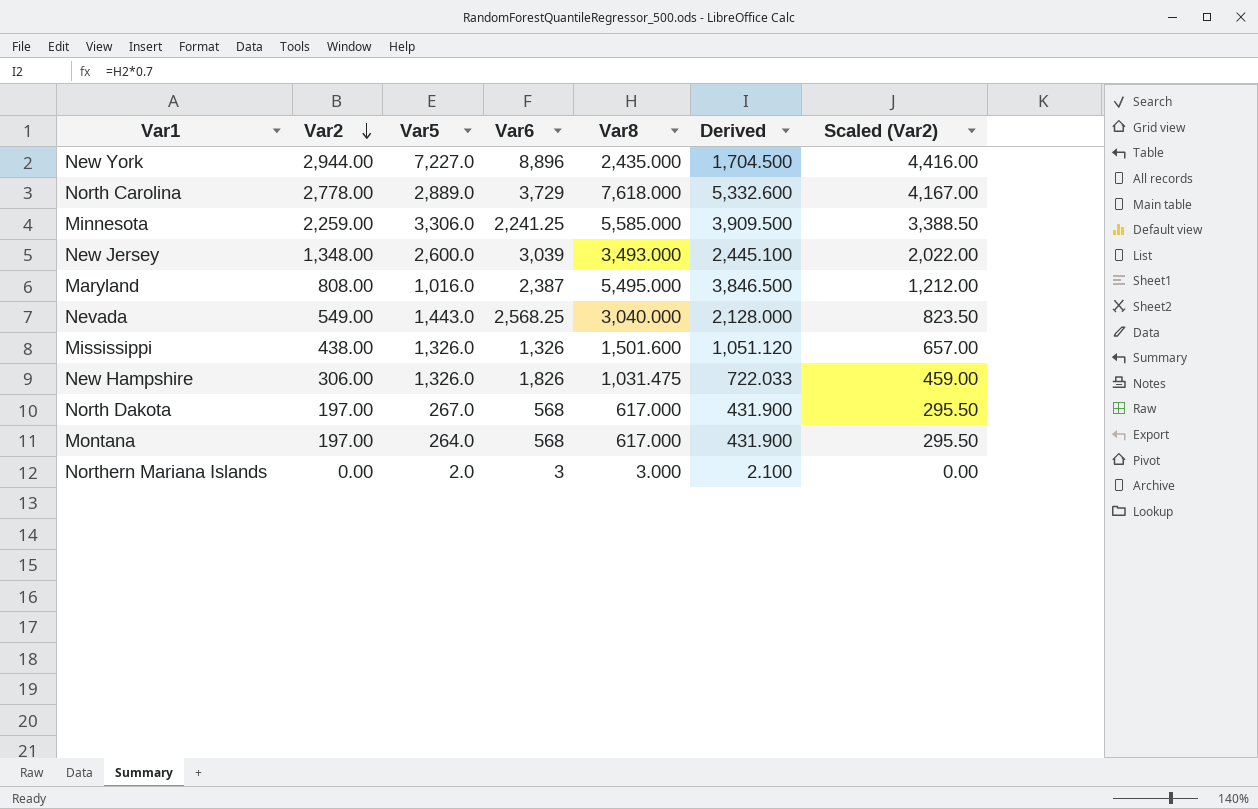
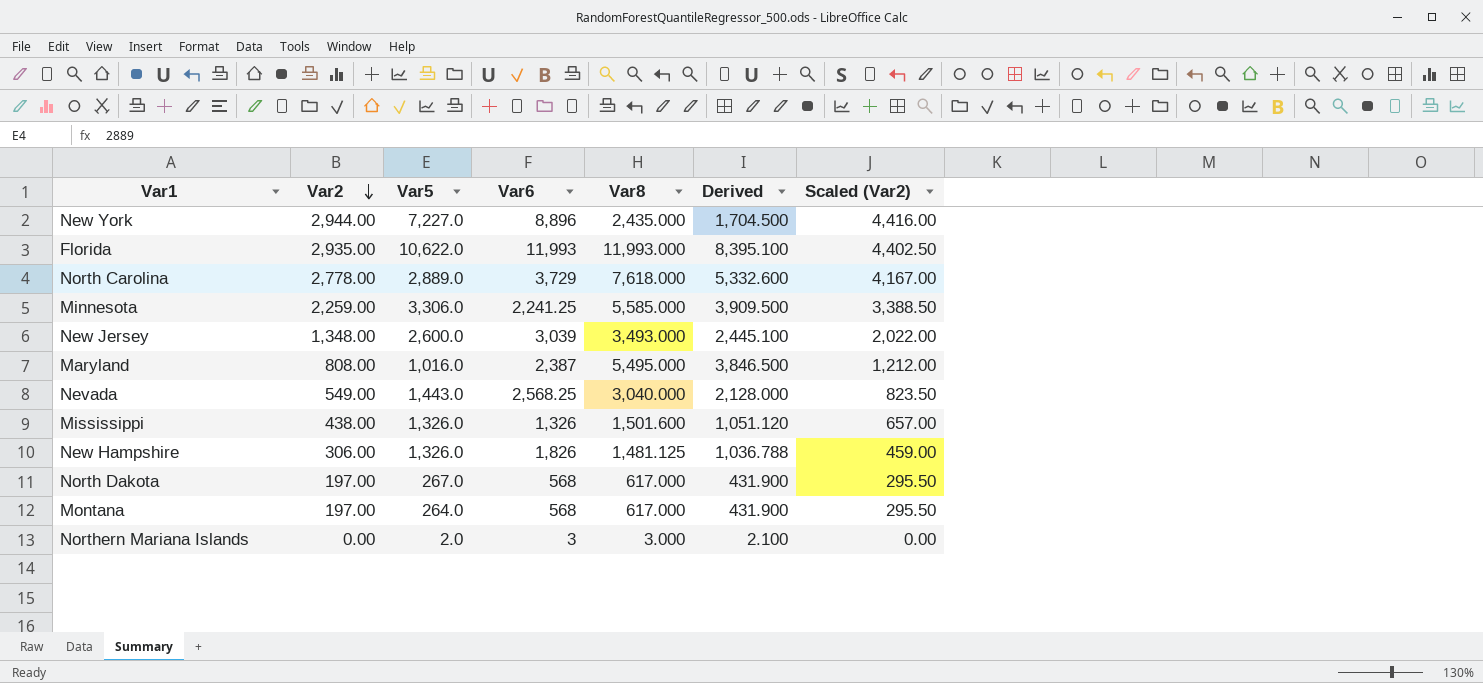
row Florida: none -> 2,935.00 | 10,622.0 | 11,993 | 11,993.000 | 8,395.100 | 4,402.50
New Hampshire | Var8: 1,031.475 -> 1,481.125
New Hampshire | Derived: 722.033 -> 1,036.788

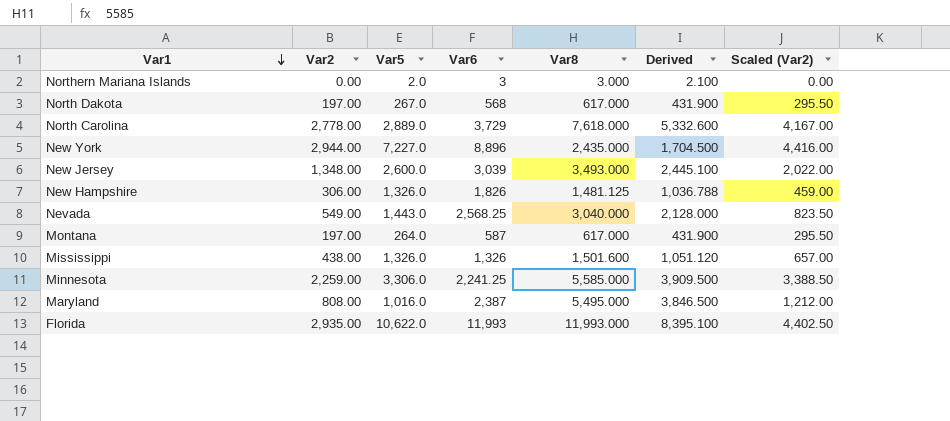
row order: Var2 descending -> Var1 descending
Montana | Var6: 568 -> 587

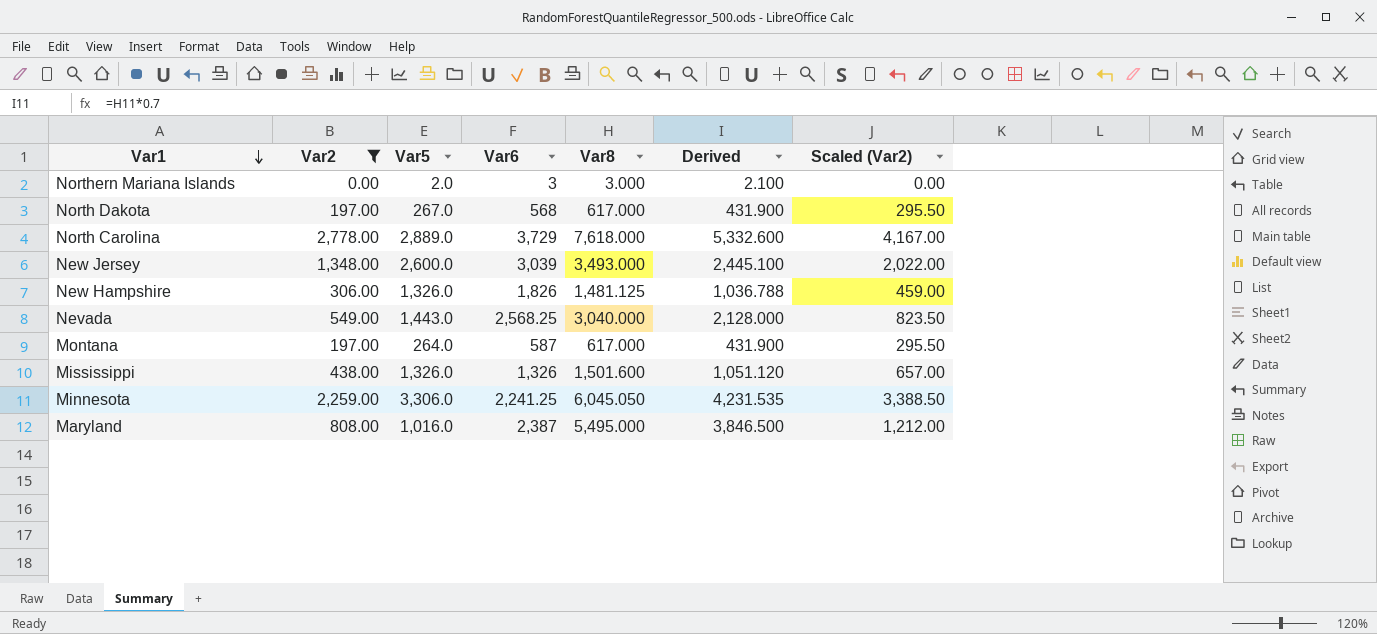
filter: none -> Var2 <= 2,778.00
Minnesota | Var8: 5,585.000 -> 6,045.050
Minnesota | Derived: 3,909.500 -> 4,231.535

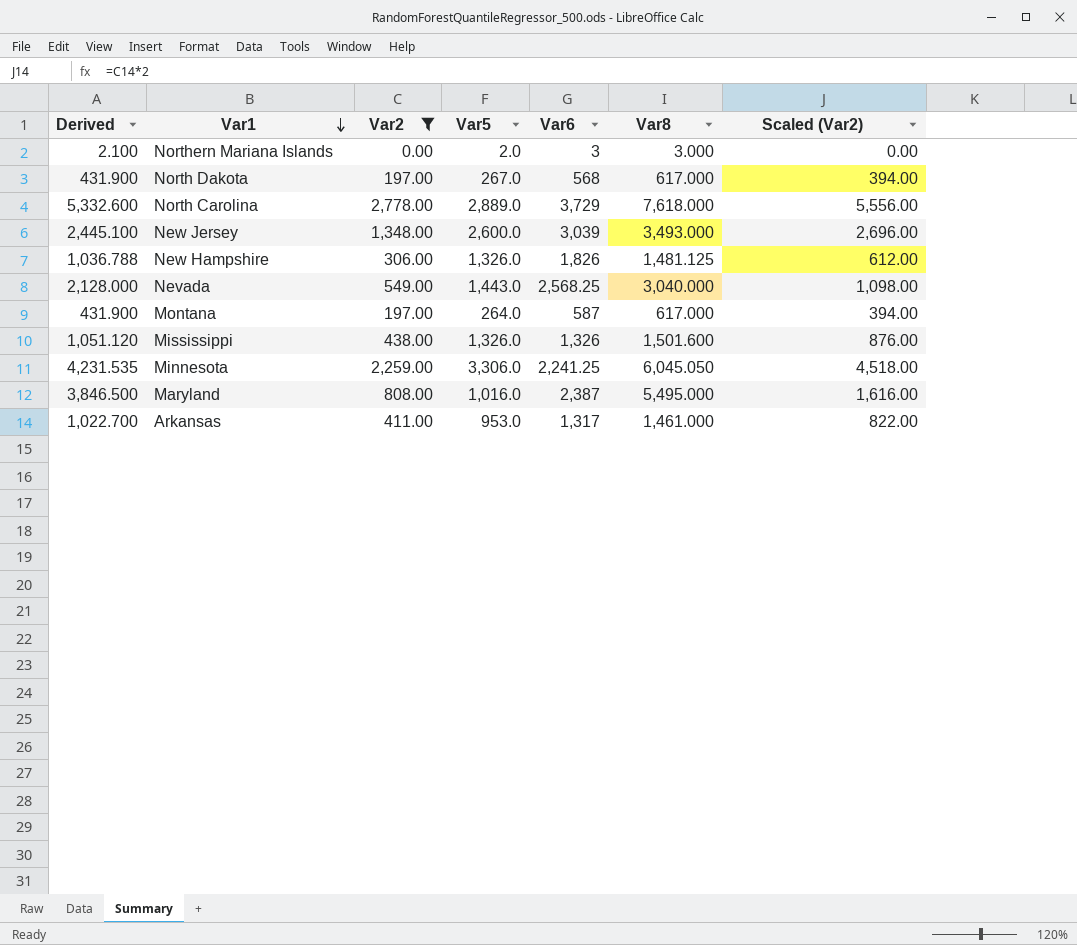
column Derived | position: 6 -> 1
column Scaled (Var2) | formula: [Var2] * 1.5 -> [Var2] * 2
row Arkansas: none -> 1,022.700 | 411.00 | 953.0 | 1,317 | 1,461.000 | 822.00

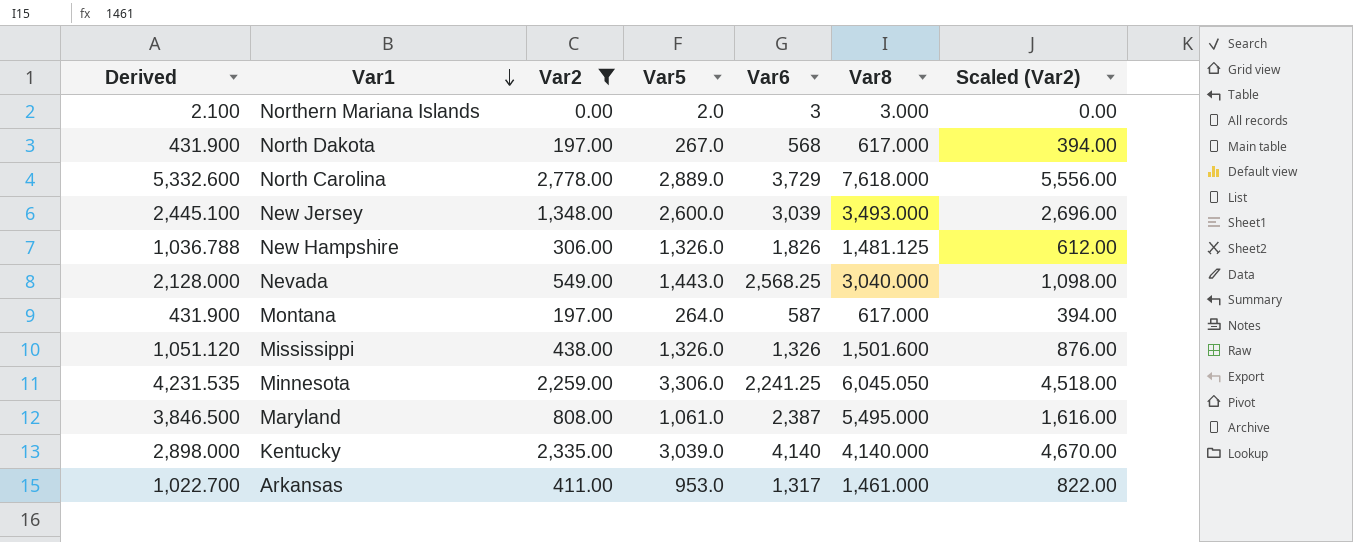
Maryland | Var5: 1,016.0 -> 1,061.0
row Kentucky: none -> 2,898.000 | 2,335.00 | 3,039.0 | 4,140 | 4,140.000 | 4,670.00

